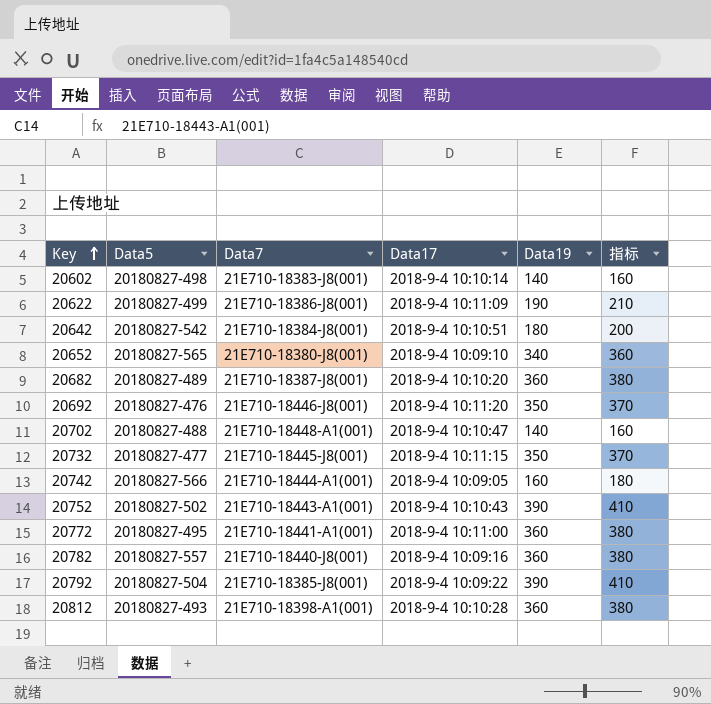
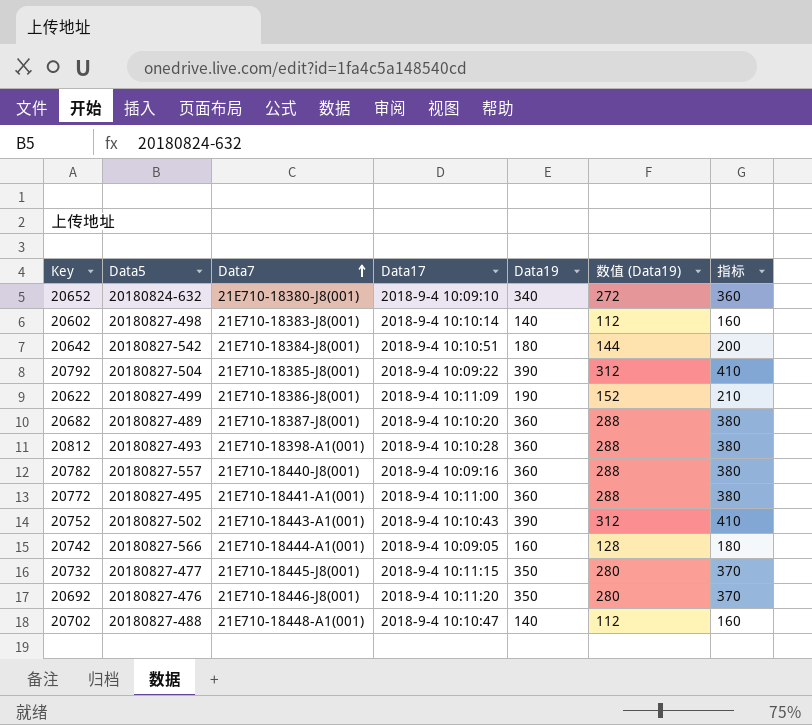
row order: Key ascending -> Data7 ascending
column 数值 (Data19) | formula: none -> [Data19] * 0.8
20652 | Data5: 20180827-565 -> 20180824-632

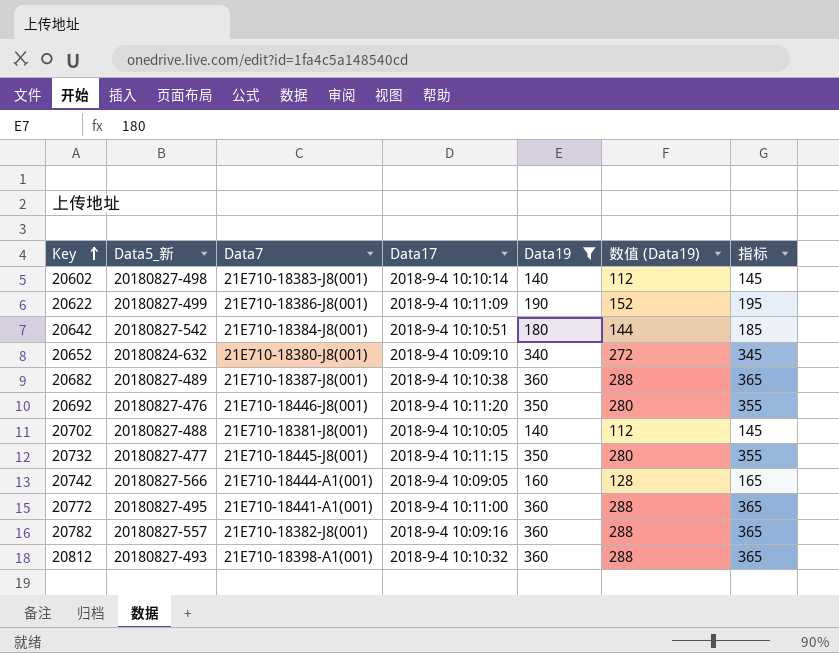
filter: none -> Data19 != 390
row order: Data7 ascending -> Key ascending
column name: Data5 -> Data5_新
column 指标 | formula: [Data19] + 20 -> [Data19] + 5
20682 | Data17: 2018-9-4 10:10:20 -> 2018-9-4 10:10:38
20702 | Data7: 21E710-18448-A1(001) -> 21E710-18381-J8(001)
20702 | Data17: 2018-9-4 10:10:47 -> 2018-9-4 10:10:05
20782 | Data7: 21E710-18440-J8(001) -> 21E710-18382-J8(001)
20812 | Data17: 2018-9-4 10:10:28 -> 2018-9-4 10:10:32

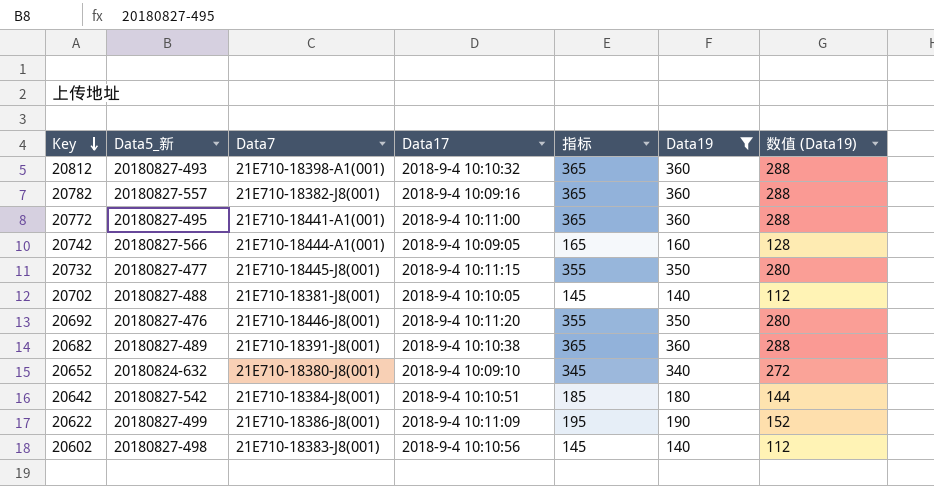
row order: Key ascending -> Key descending
column 指标 | position: 7 -> 5
20682 | Data7: 21E710-18387-J8(001) -> 21E710-18391-J8(001)
20602 | Data17: 2018-9-4 10:10:14 -> 2018-9-4 10:10:56

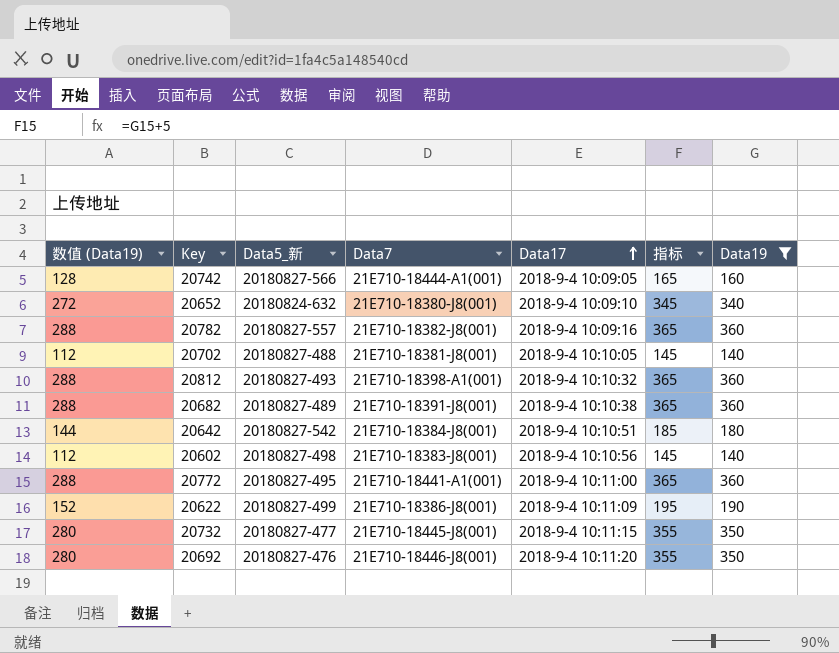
row order: Key descending -> Data17 ascending
column 数值 (Data19) | position: 7 -> 1

